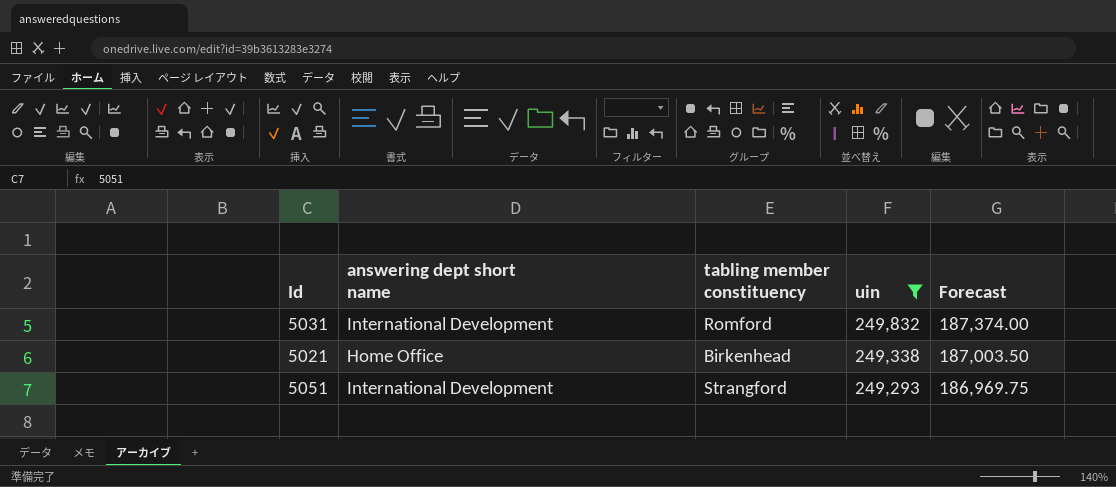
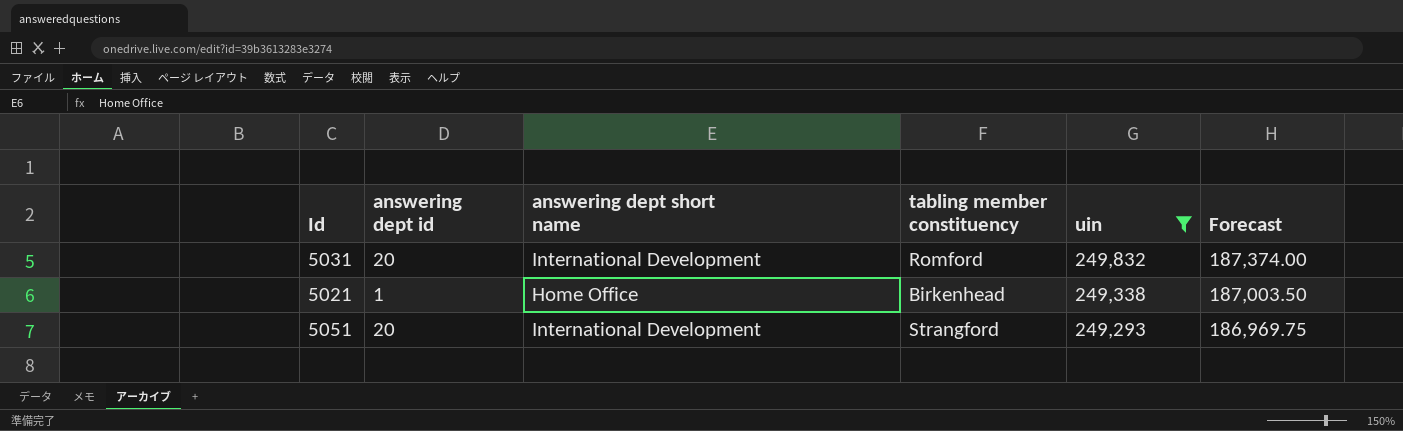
column answering dept id | position: none -> 2

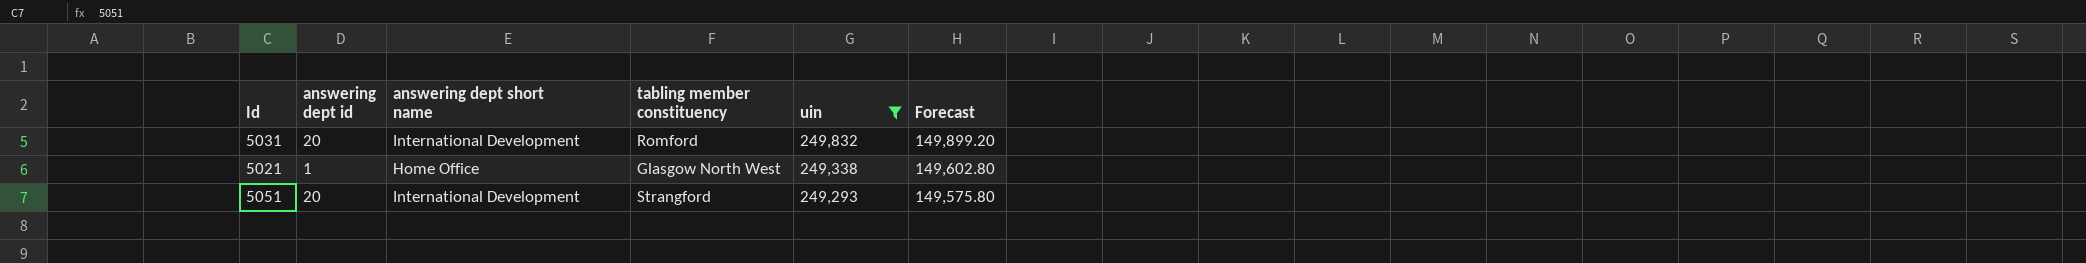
column Forecast | formula: [uin] * 0.75 -> [uin] * 0.6
5021 | tabling member constituency: Birkenhead -> Glasgow North West

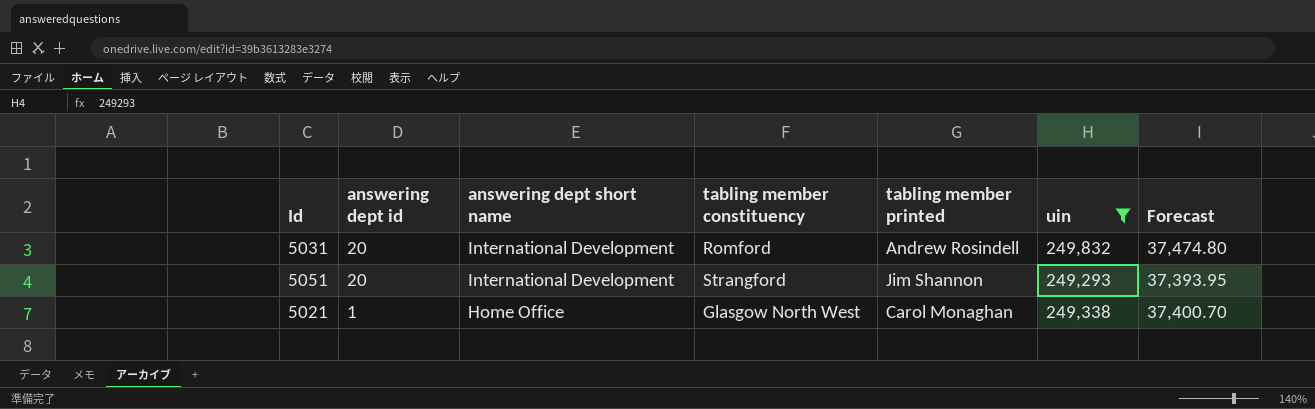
row order: uin descending -> answering dept id descending
column tabling member printed | position: none -> 5
column Forecast | formula: [uin] * 0.6 -> [uin] * 0.15

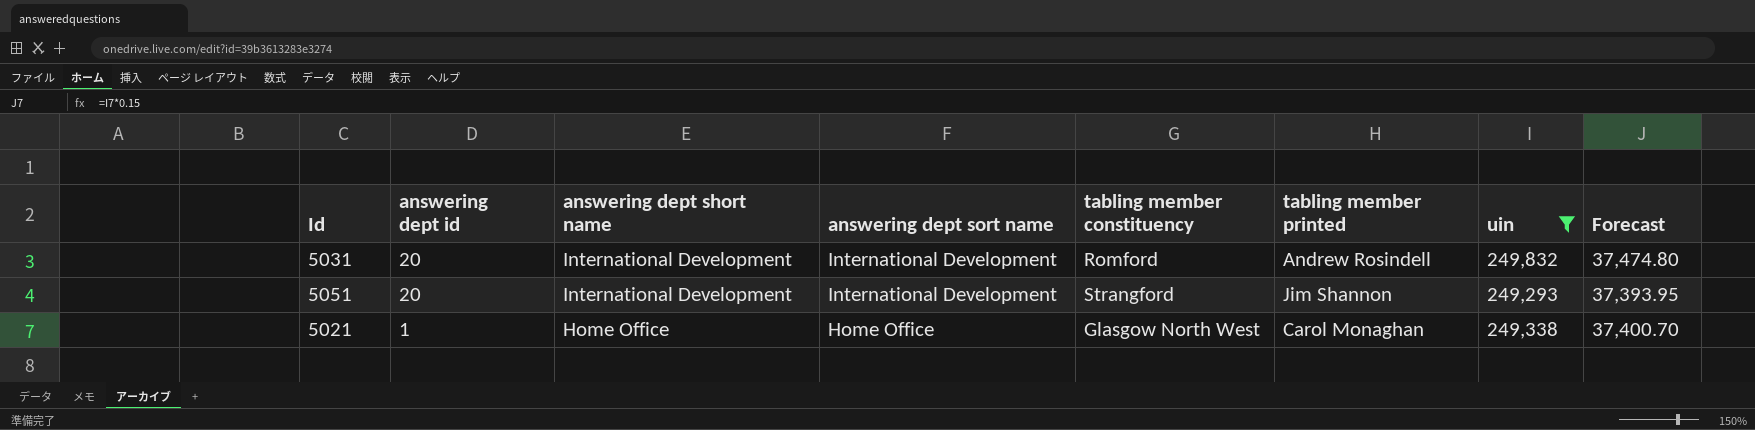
column answering dept sort name | position: none -> 4

